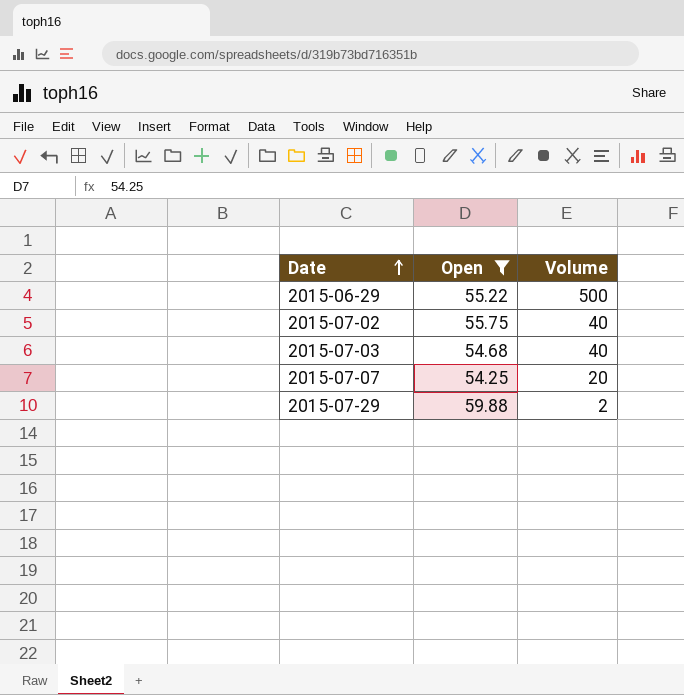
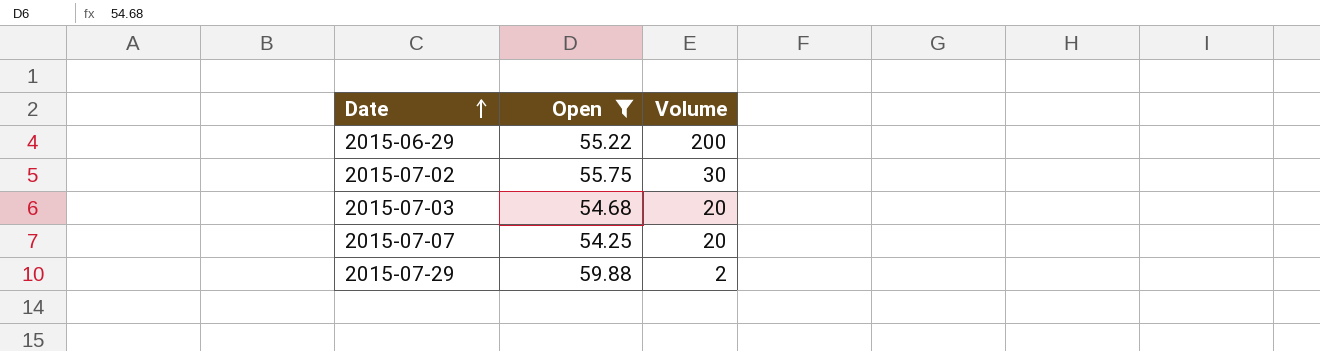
2015-06-29 | Volume: 500 -> 200
2015-07-02 | Volume: 40 -> 30
2015-07-03 | Volume: 40 -> 20

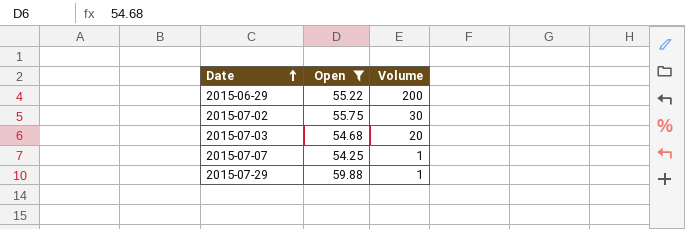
2015-07-07 | Volume: 20 -> 1
2015-07-29 | Volume: 2 -> 1

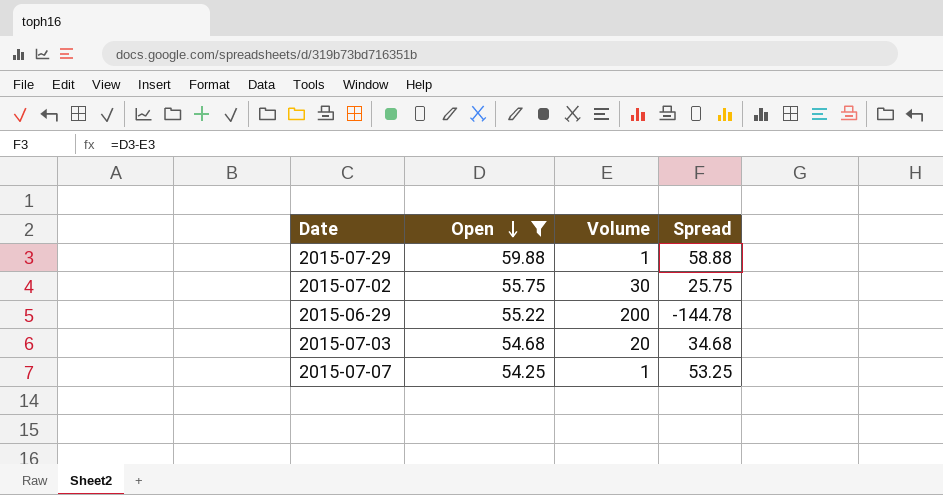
row order: Date ascending -> Open descending
column Spread | formula: none -> [Open] - [Volume]

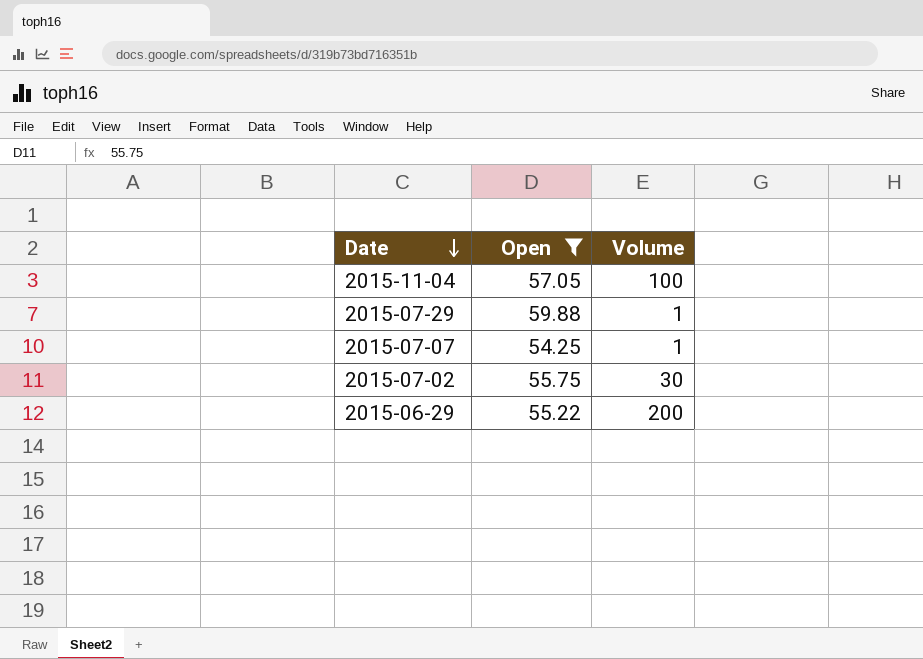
row order: Open descending -> Date descending
column Spread | formula: [Open] - [Volume] -> none
row 2015-07-03: 54.68 | 20 | 34.68 -> none
row 2015-11-04: none -> 57.05 | 100

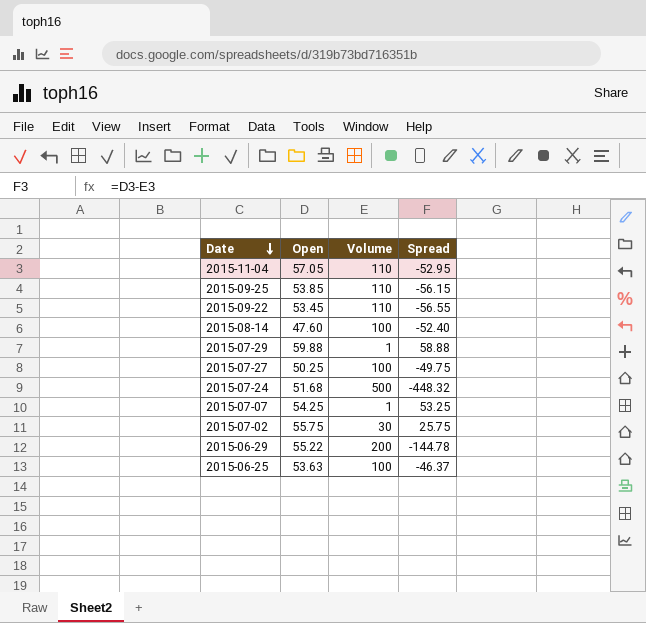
filter: Open >= 54.25 -> none
column Spread | formula: none -> [Open] - [Volume]
2015-11-04 | Volume: 100 -> 110

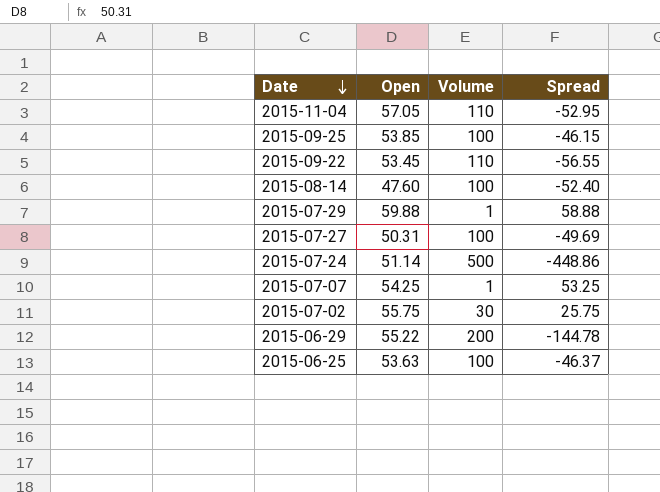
2015-09-25 | Volume: 110 -> 100
2015-09-25 | Spread: -56.15 -> -46.15
2015-07-27 | Open: 50.25 -> 50.31
2015-07-27 | Spread: -49.75 -> -49.69
2015-07-24 | Open: 51.68 -> 51.14
2015-07-24 | Spread: -448.32 -> -448.86

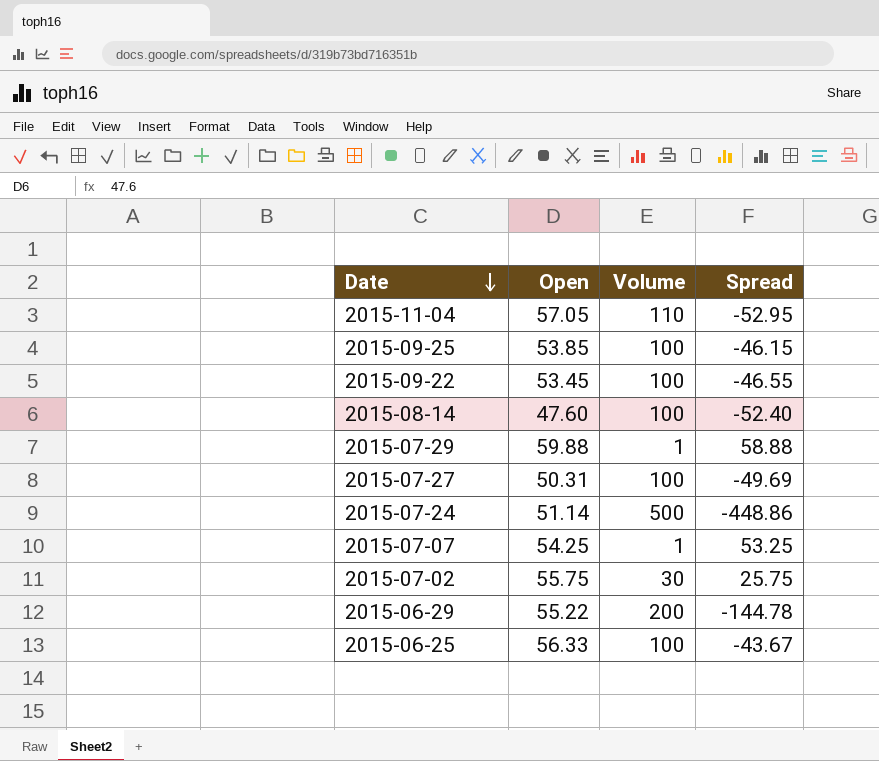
2015-09-22 | Volume: 110 -> 100
2015-09-22 | Spread: -56.55 -> -46.55
2015-06-25 | Open: 53.63 -> 56.33
2015-06-25 | Spread: -46.37 -> -43.67

